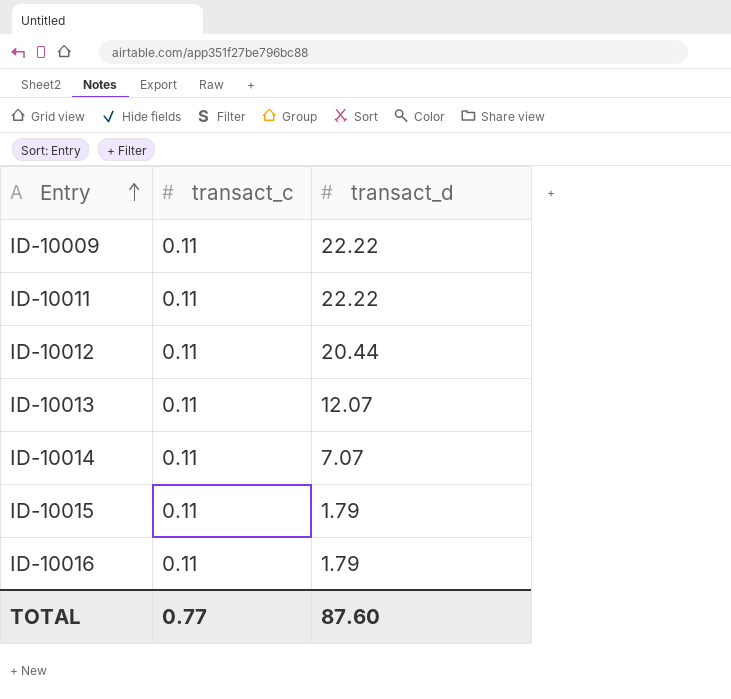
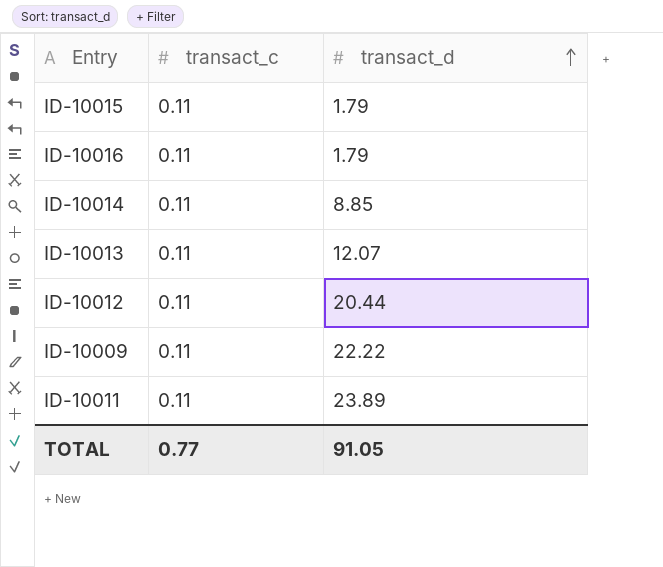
row order: Entry ascending -> transact_d ascending
ID-10014 | transact_d: 7.07 -> 8.85
ID-10011 | transact_d: 22.22 -> 23.89
TOTAL | transact_d: 87.60 -> 91.05

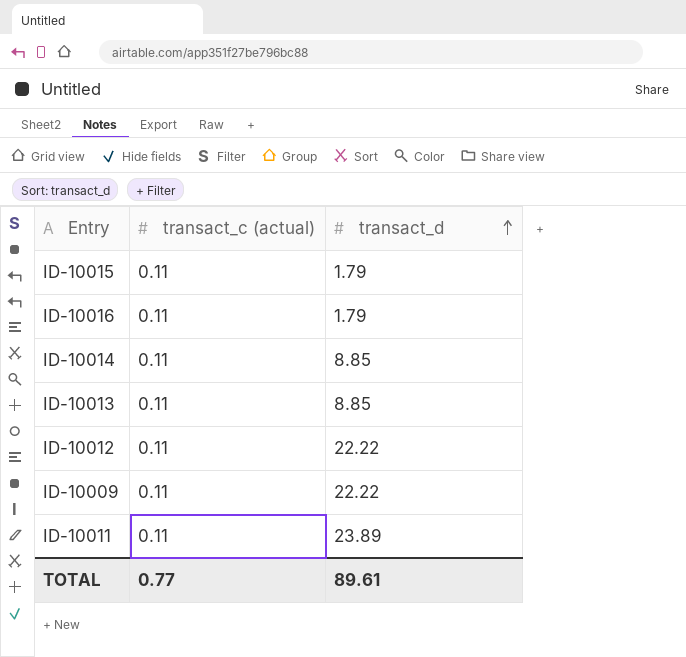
column name: transact_c -> transact_c (actual)
ID-10013 | transact_d: 12.07 -> 8.85
ID-10012 | transact_d: 20.44 -> 22.22
TOTAL | transact_d: 91.05 -> 89.61

